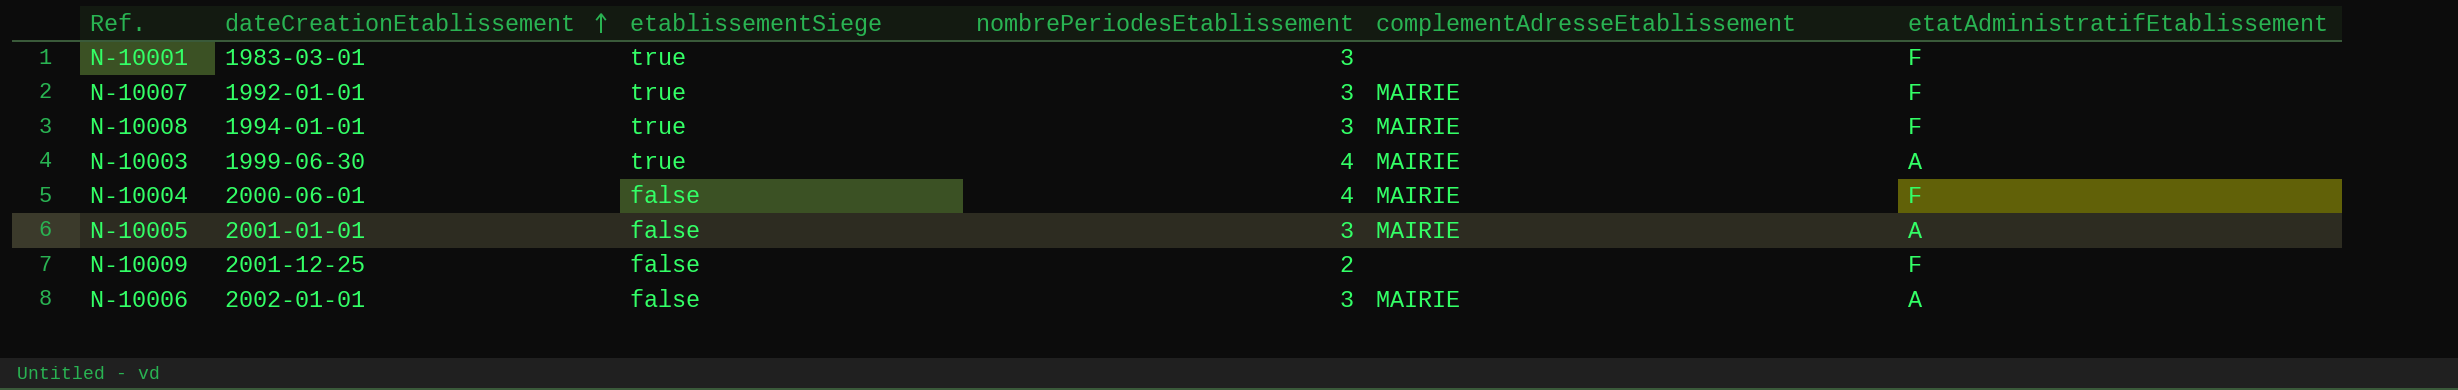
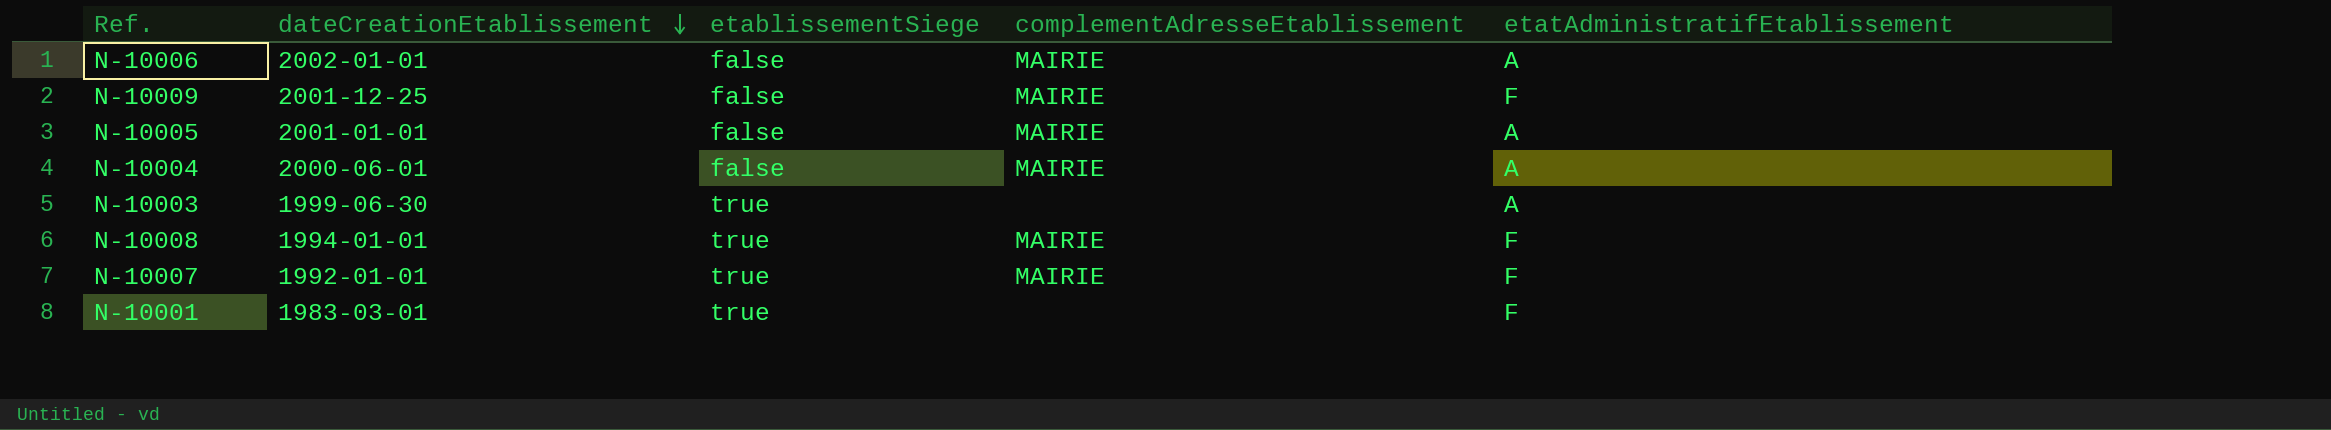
row order: dateCreationEtablissement ascending -> dateCreationEtablissement descending
column nombrePeriodesEtablissement | position: 4 -> none
N-10009 | complementAdresseEtablissement: none -> MAIRIE
N-10004 | etatAdministratifEtablissement: F -> A
N-10003 | complementAdresseEtablissement: MAIRIE -> none

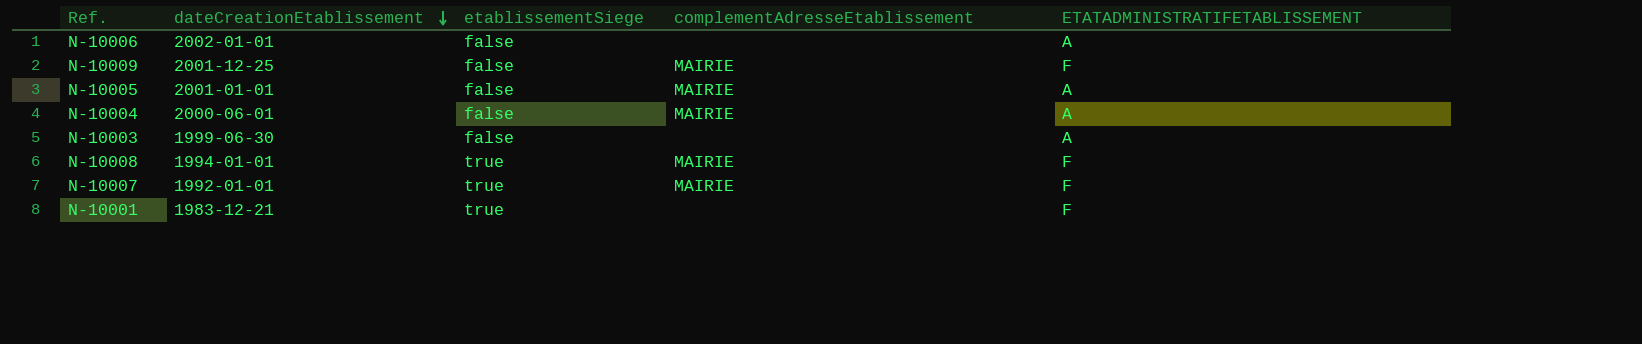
column name: etatAdministratifEtablissement -> ETATADMINISTRATIFETABLISSEMENT
N-10006 | complementAdresseEtablissement: MAIRIE -> none
N-10003 | etablissementSiege: true -> false
N-10001 | dateCreationEtablissement: 1983-03-01 -> 1983-12-21

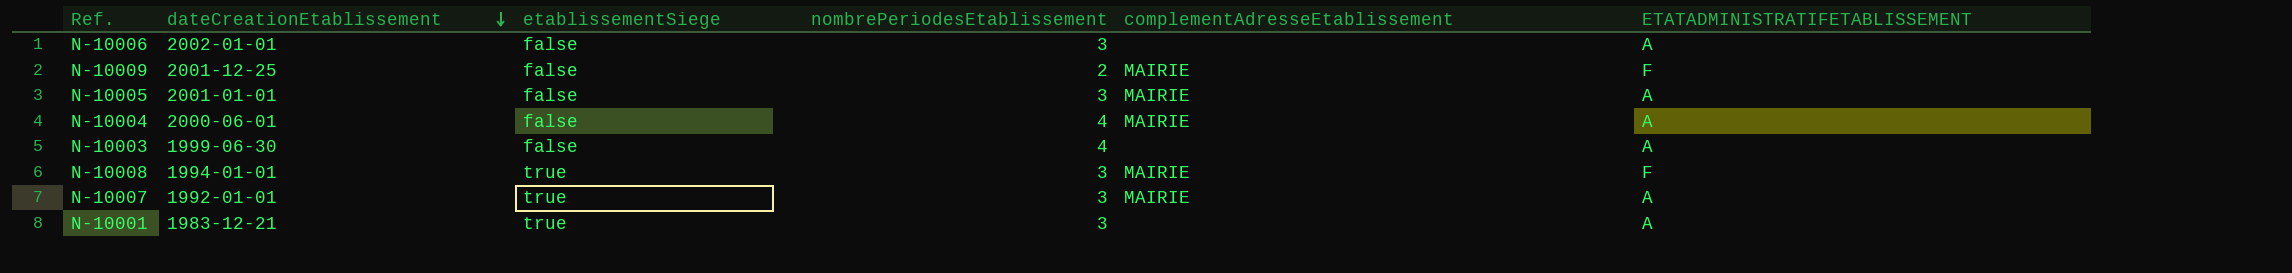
column nombrePeriodesEtablissement | position: none -> 4
N-10007 | ETATADMINISTRATIFETABLISSEMENT: F -> A
N-10001 | ETATADMINISTRATIFETABLISSEMENT: F -> A

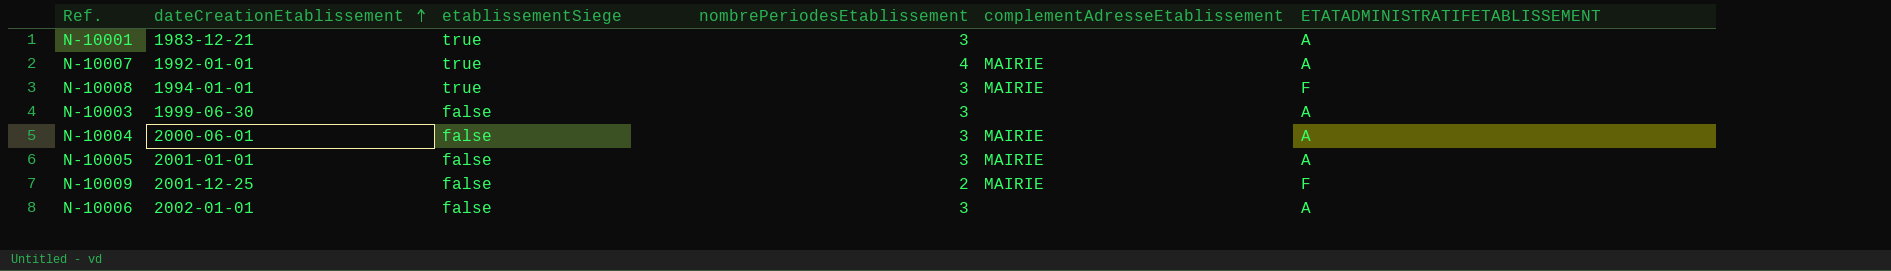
row order: dateCreationEtablissement descending -> dateCreationEtablissement ascending
N-10007 | nombrePeriodesEtablissement: 3 -> 4
N-10003 | nombrePeriodesEtablissement: 4 -> 3
N-10004 | nombrePeriodesEtablissement: 4 -> 3

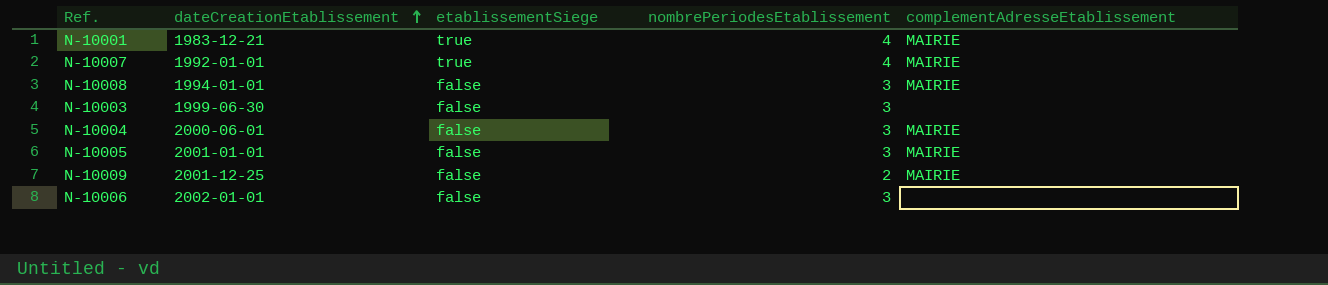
column ETATADMINISTRATIFETABLISSEMENT | position: 6 -> none
N-10001 | nombrePeriodesEtablissement: 3 -> 4
N-10001 | complementAdresseEtablissement: none -> MAIRIE
N-10008 | etablissementSiege: true -> false

